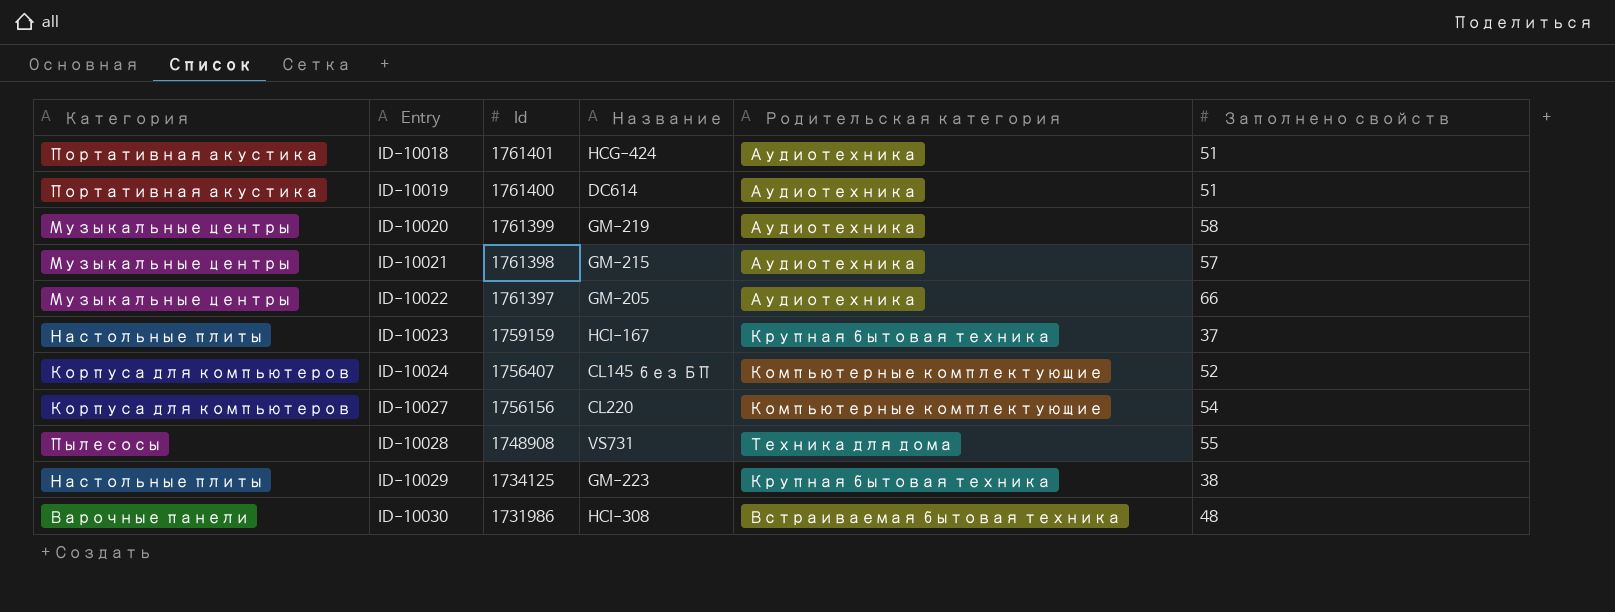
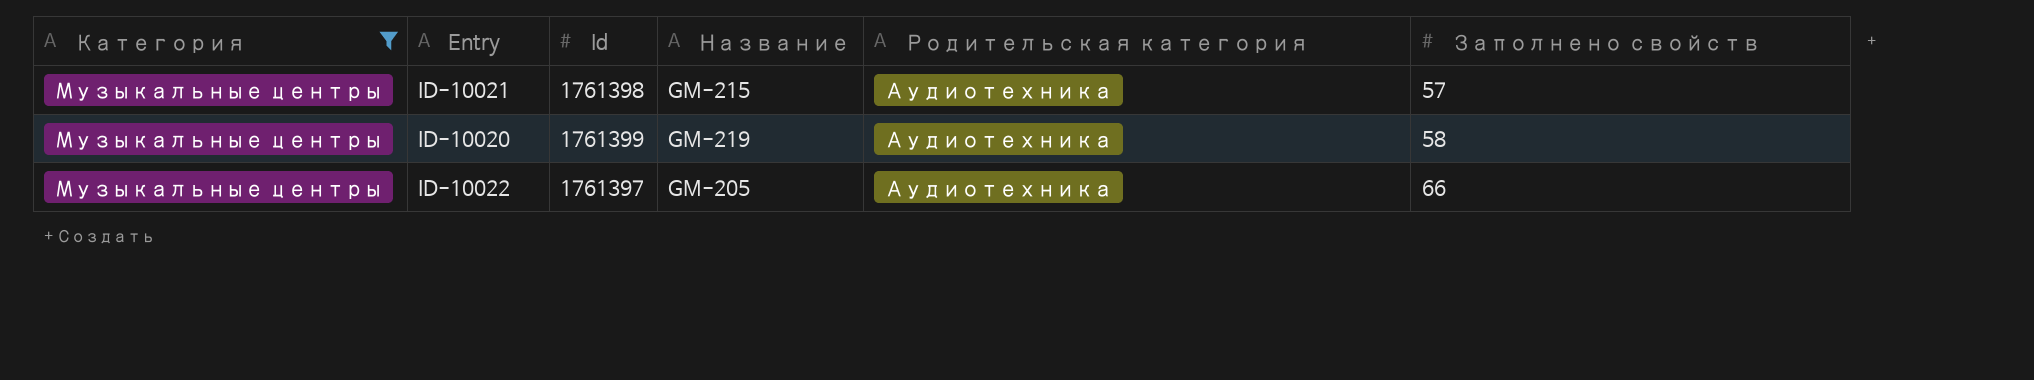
filter: none -> Категория = Музыкальные центры
row order: Entry ascending -> Заполнено свойств ascending

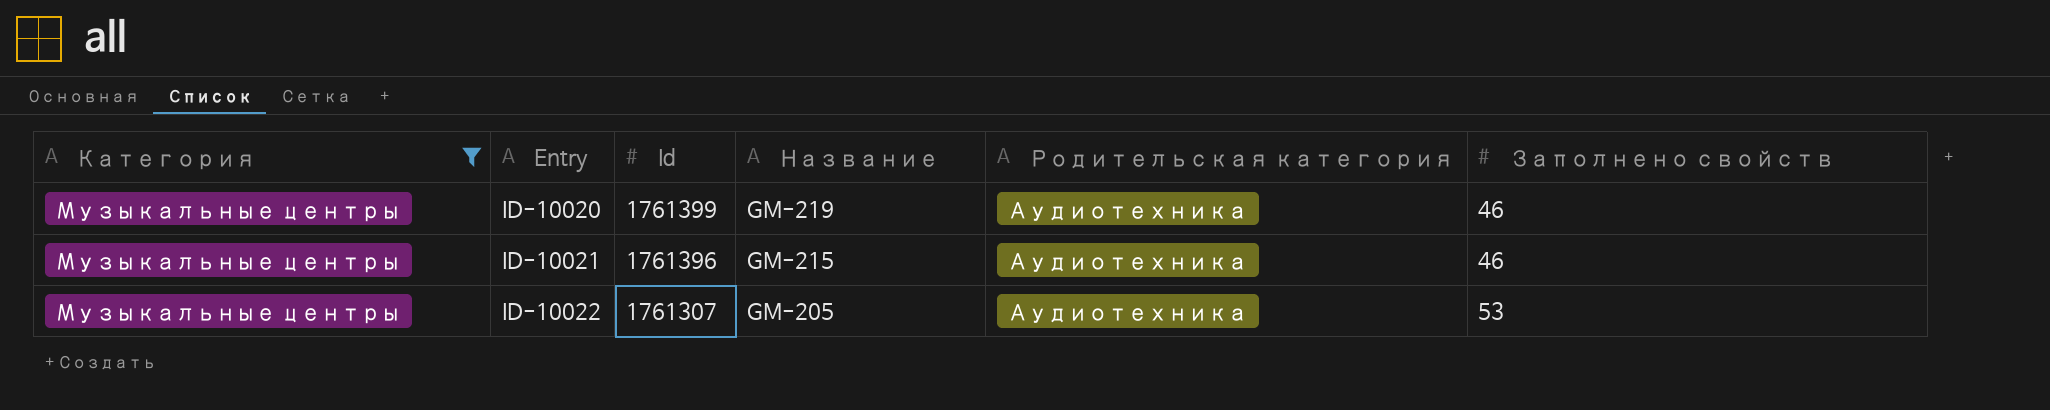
row order: Заполнено свойств ascending -> Entry ascending
ID-10020 | Заполнено свойств: 58 -> 46
ID-10021 | Id: 1761398 -> 1761396
ID-10021 | Заполнено свойств: 57 -> 46
ID-10022 | Id: 1761397 -> 1761307
ID-10022 | Заполнено свойств: 66 -> 53

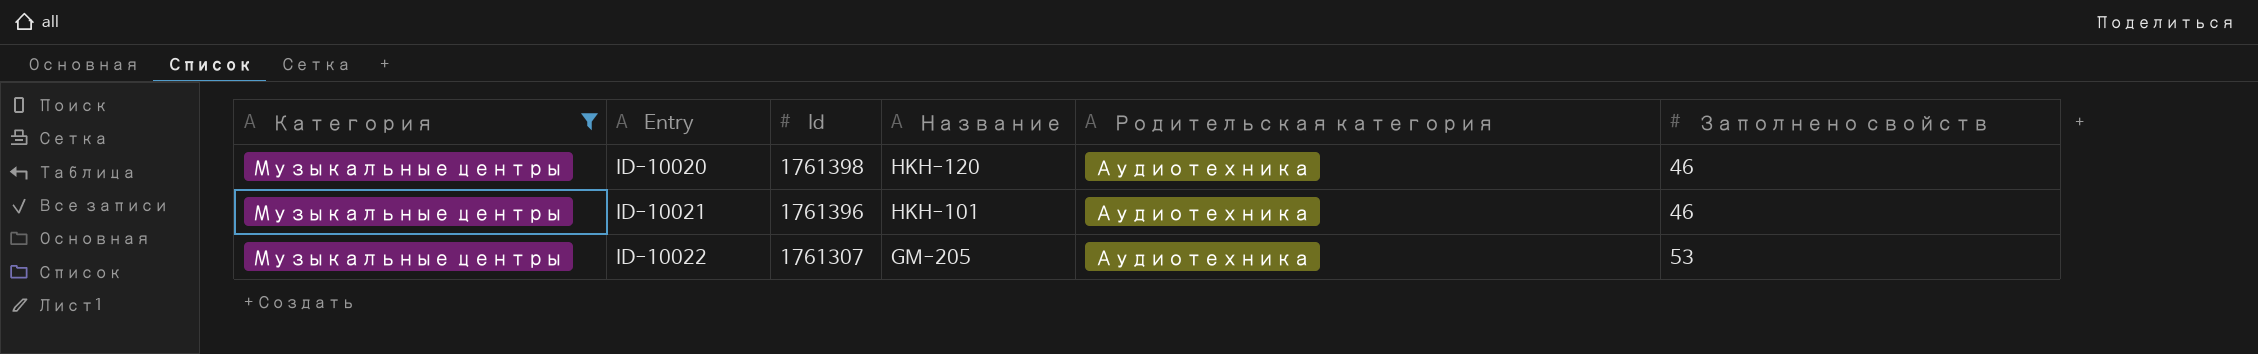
ID-10020 | Id: 1761399 -> 1761398
ID-10020 | Название: GM-219 -> HKH-120
ID-10021 | Название: GM-215 -> HKH-101

